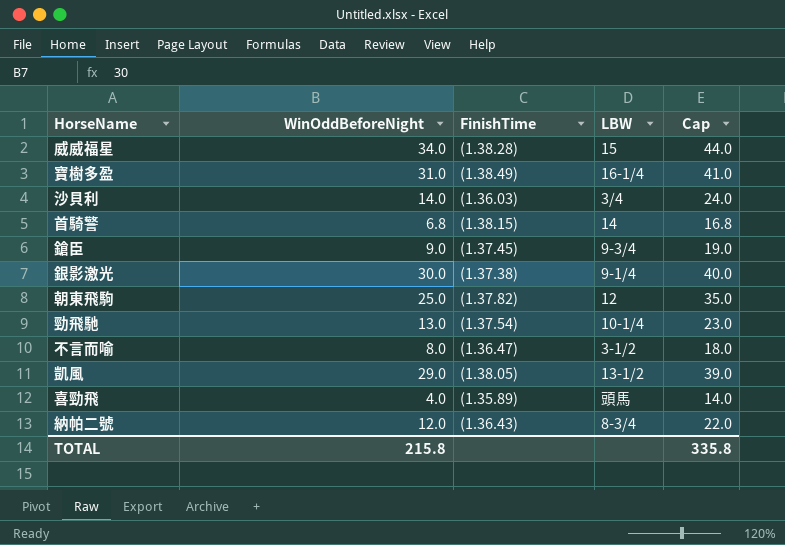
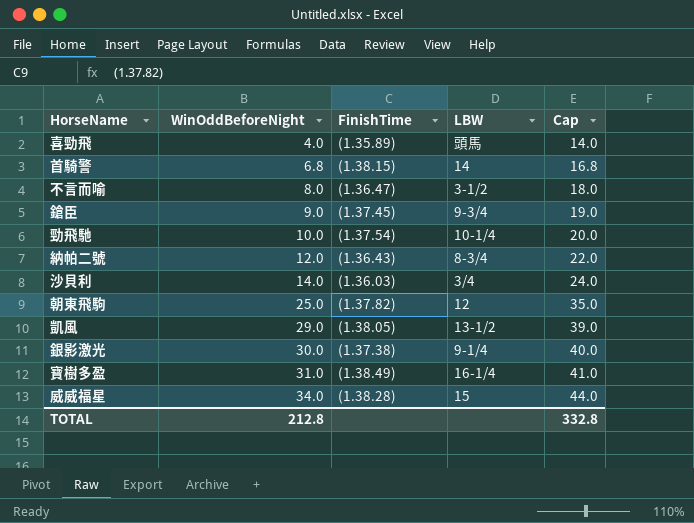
row order: none -> WinOddBeforeNight ascending
勁飛馳 | WinOddBeforeNight: 13.0 -> 10.0
勁飛馳 | Cap: 23.0 -> 20.0
TOTAL | WinOddBeforeNight: 215.8 -> 212.8
TOTAL | Cap: 335.8 -> 332.8

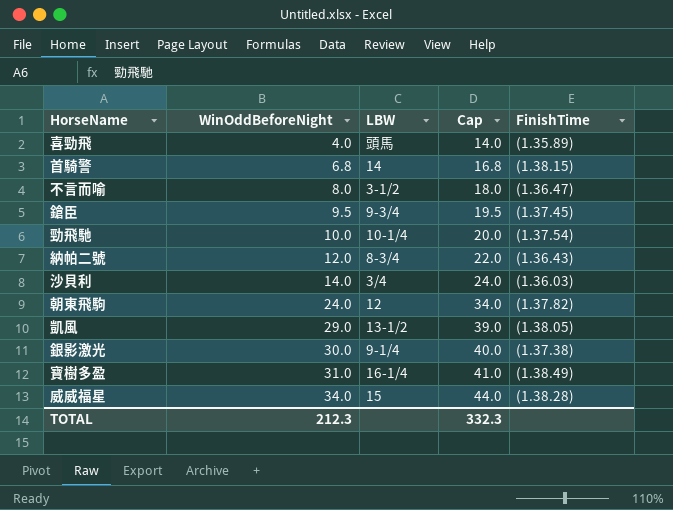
column FinishTime | position: 3 -> 5
鎗臣 | WinOddBeforeNight: 9.0 -> 9.5
鎗臣 | Cap: 19.0 -> 19.5
朝東飛駒 | WinOddBeforeNight: 25.0 -> 24.0
朝東飛駒 | Cap: 35.0 -> 34.0
TOTAL | WinOddBeforeNight: 212.8 -> 212.3
TOTAL | Cap: 332.8 -> 332.3

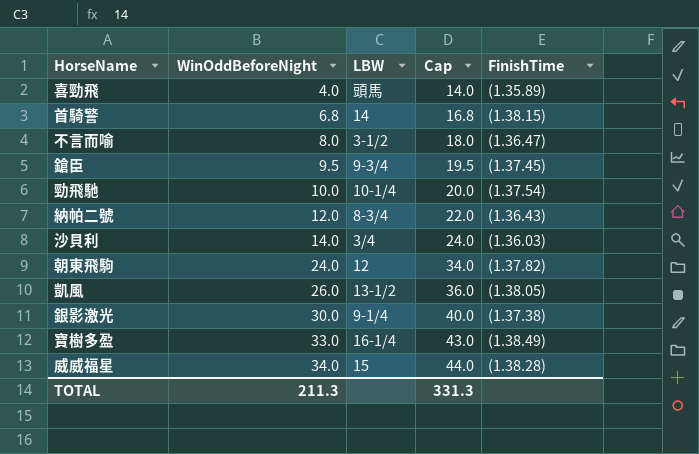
凱風 | WinOddBeforeNight: 29.0 -> 26.0
凱風 | Cap: 39.0 -> 36.0
寶樹多盈 | WinOddBeforeNight: 31.0 -> 33.0
寶樹多盈 | Cap: 41.0 -> 43.0
TOTAL | WinOddBeforeNight: 212.3 -> 211.3
TOTAL | Cap: 332.3 -> 331.3

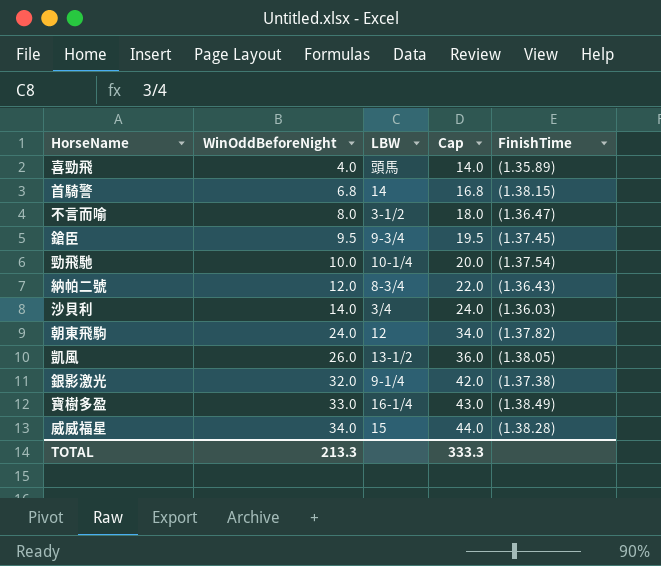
銀影激光 | WinOddBeforeNight: 30.0 -> 32.0
銀影激光 | Cap: 40.0 -> 42.0
TOTAL | WinOddBeforeNight: 211.3 -> 213.3
TOTAL | Cap: 331.3 -> 333.3

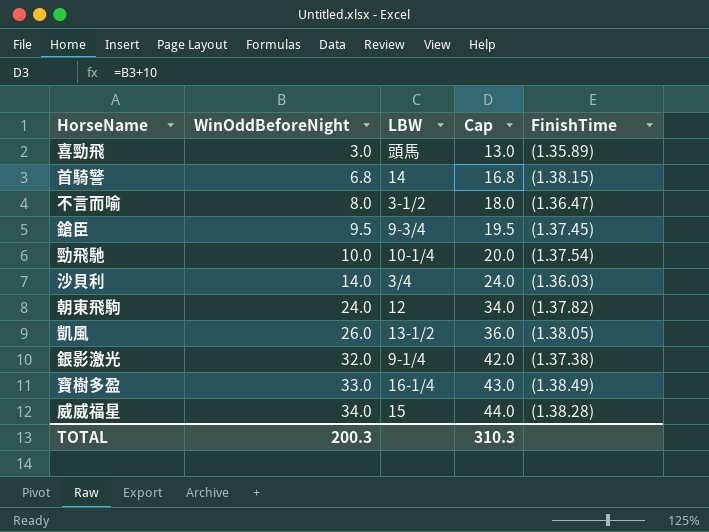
row 納帕二號: 12.0 | 8-3/4 | 22.0 | (1.36.43) -> none
喜勁飛 | WinOddBeforeNight: 4.0 -> 3.0
喜勁飛 | Cap: 14.0 -> 13.0
TOTAL | WinOddBeforeNight: 213.3 -> 200.3
TOTAL | Cap: 333.3 -> 310.3

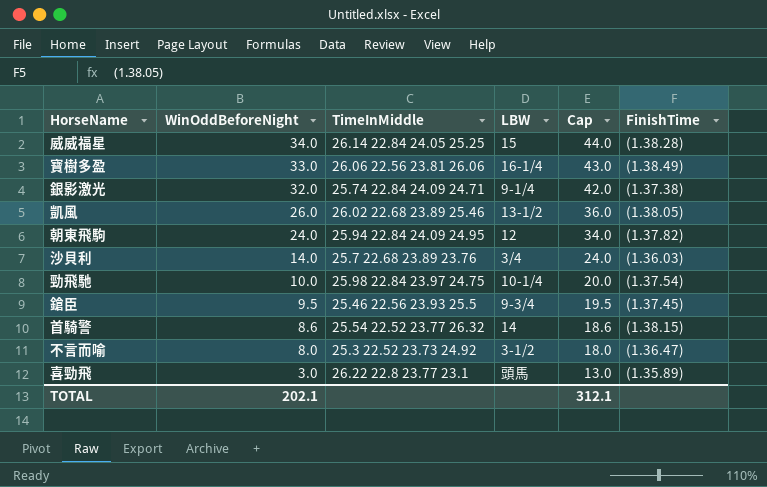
row order: WinOddBeforeNight ascending -> WinOddBeforeNight descending
column TimeInMiddle | position: none -> 3
首騎警 | WinOddBeforeNight: 6.8 -> 8.6
首騎警 | Cap: 16.8 -> 18.6
TOTAL | WinOddBeforeNight: 200.3 -> 202.1
TOTAL | Cap: 310.3 -> 312.1

